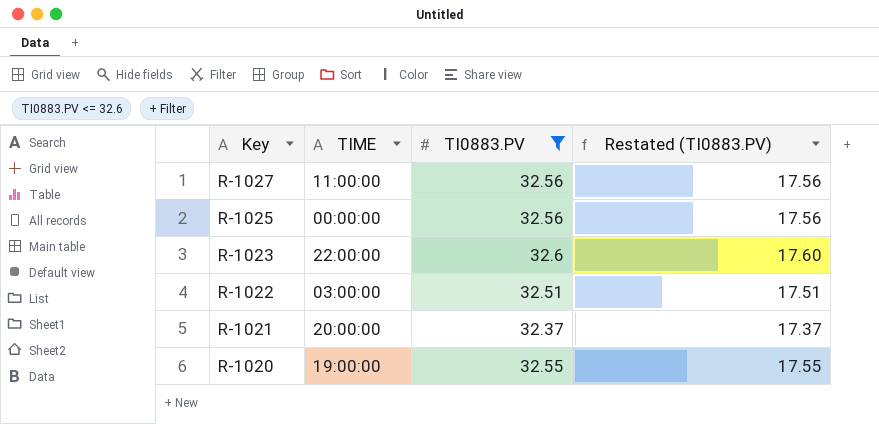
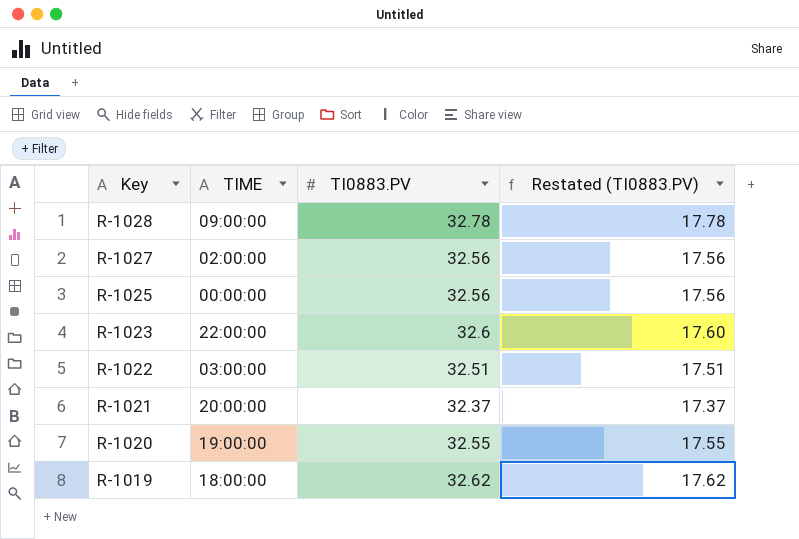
filter: TI0883.PV <= 32.6 -> none
R-1027 | TIME: 11:00:00 -> 02:00:00

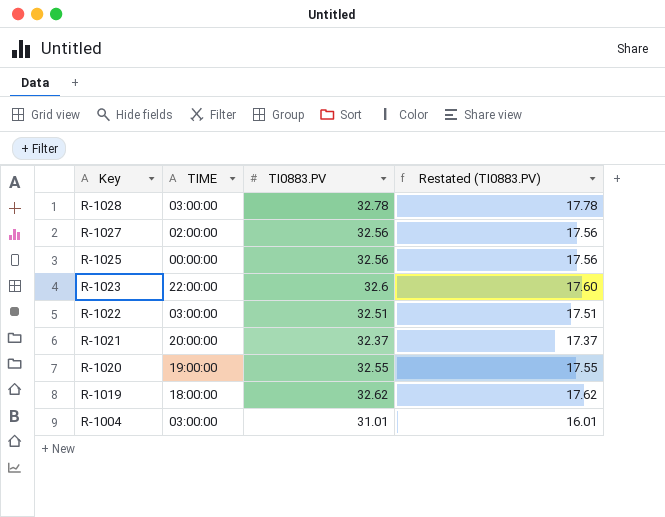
R-1028 | TIME: 09:00:00 -> 03:00:00
row R-1004: none -> 03:00:00 | 31.01 | 16.01

